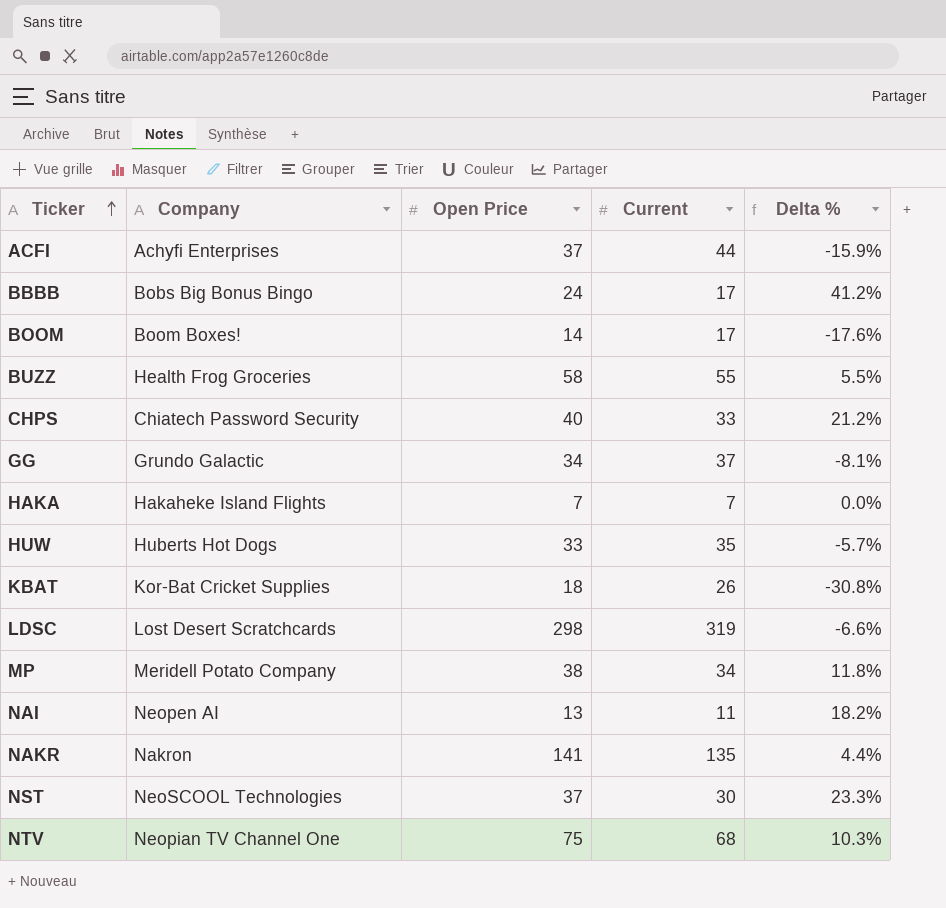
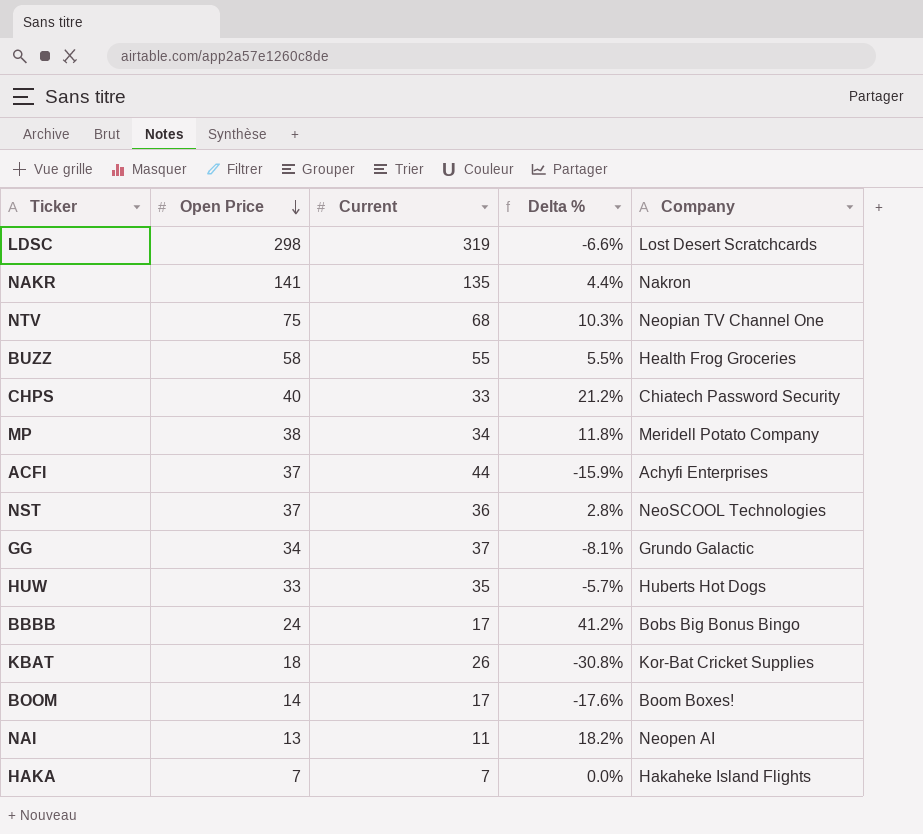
row order: Ticker ascending -> Open Price descending
column Company | position: 2 -> 5
NST | Current: 30 -> 36
NST | Delta %: 23.3% -> 2.8%

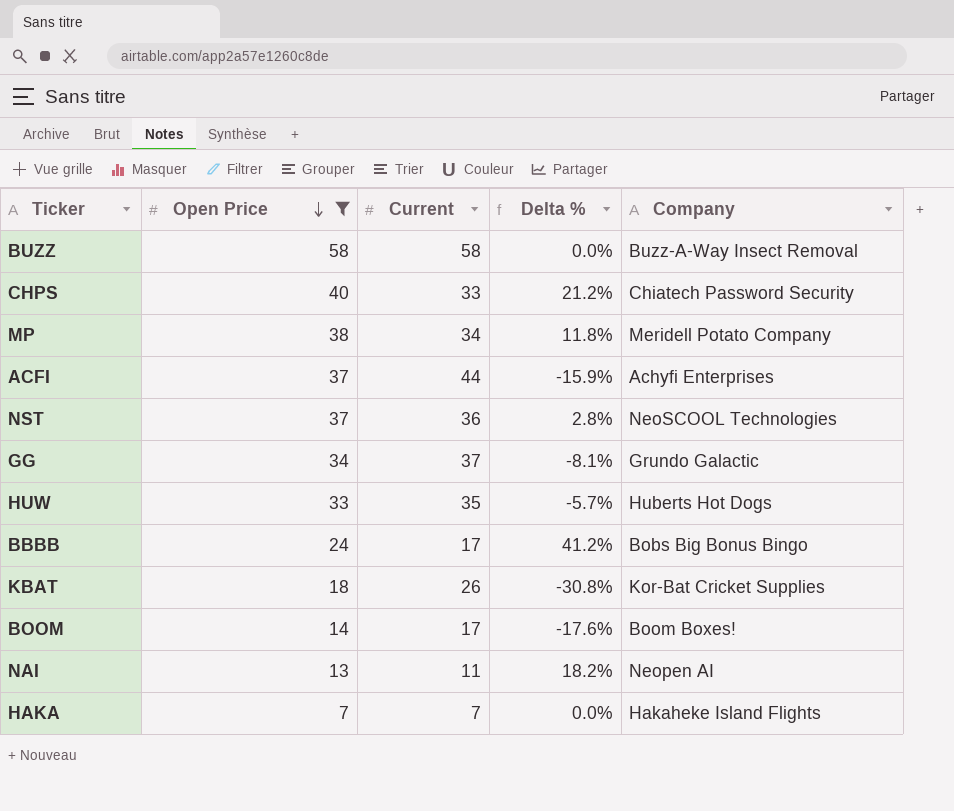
filter: none -> Open Price <= 58
BUZZ | Current: 55 -> 58
BUZZ | Delta %: 5.5% -> 0.0%
BUZZ | Company: Health Frog Groceries -> Buzz-A-Way Insect Removal

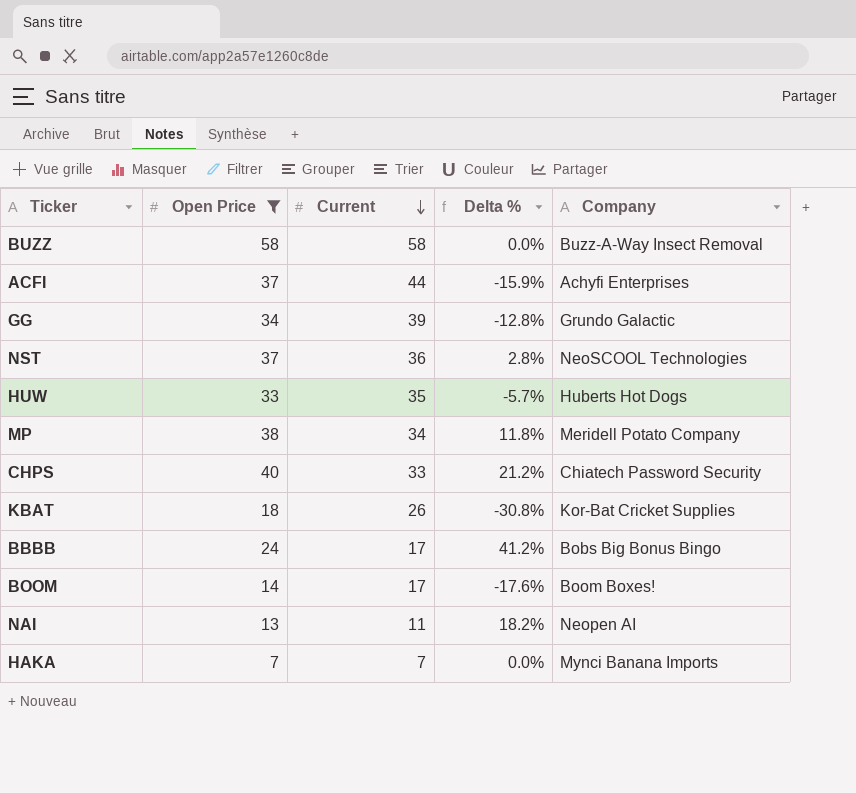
row order: Open Price descending -> Current descending
GG | Current: 37 -> 39
GG | Delta %: -8.1% -> -12.8%
HAKA | Company: Hakaheke Island Flights -> Mynci Banana Imports

